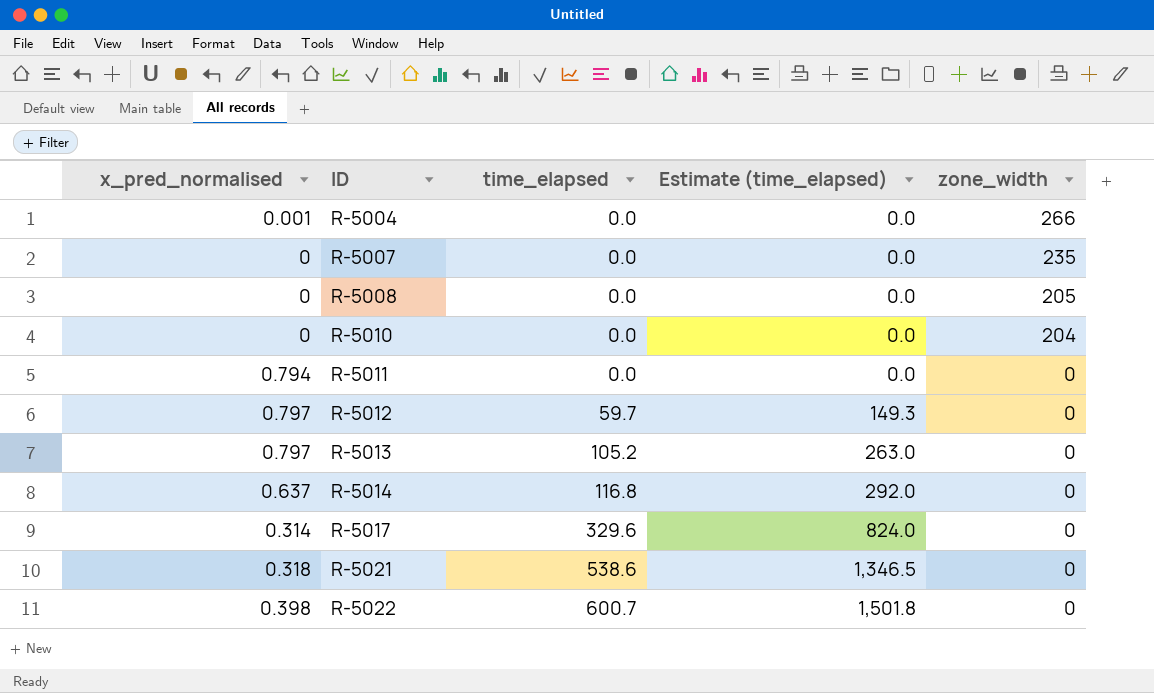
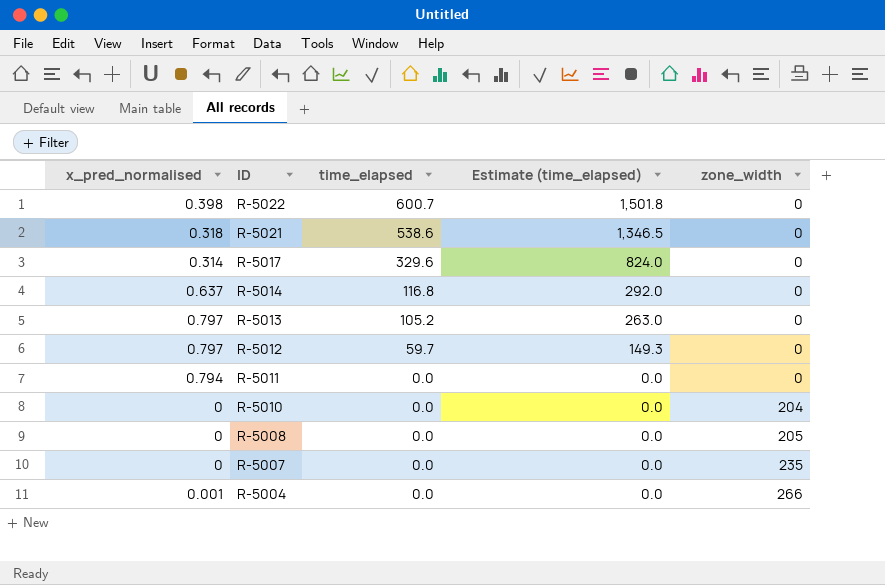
row order: ID ascending -> ID descending

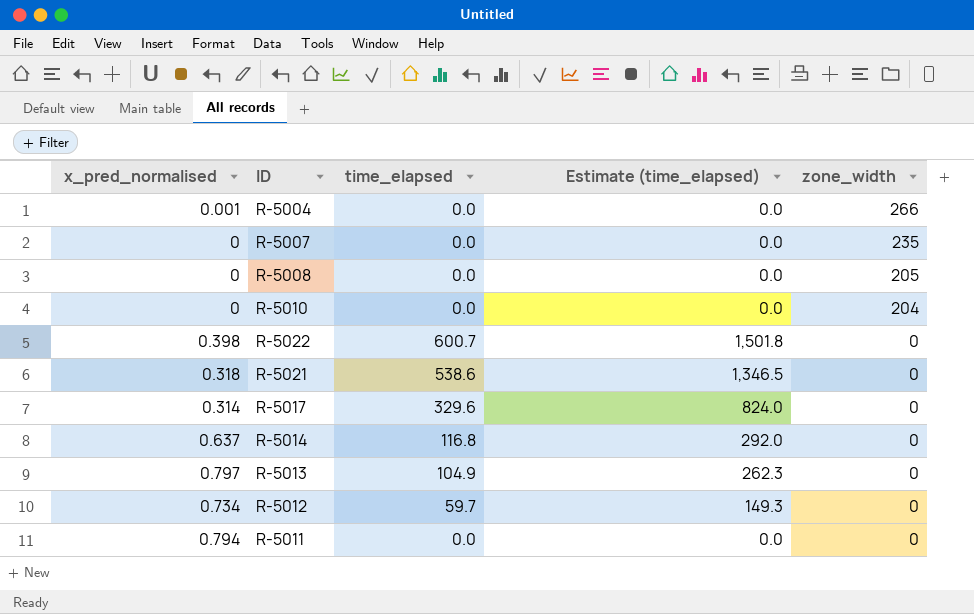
row order: ID descending -> zone_width descending
R-5013 | time_elapsed: 105.2 -> 104.9
R-5013 | Estimate (time_elapsed): 263.0 -> 262.3
R-5012 | x_pred_normalised: 0.797 -> 0.734

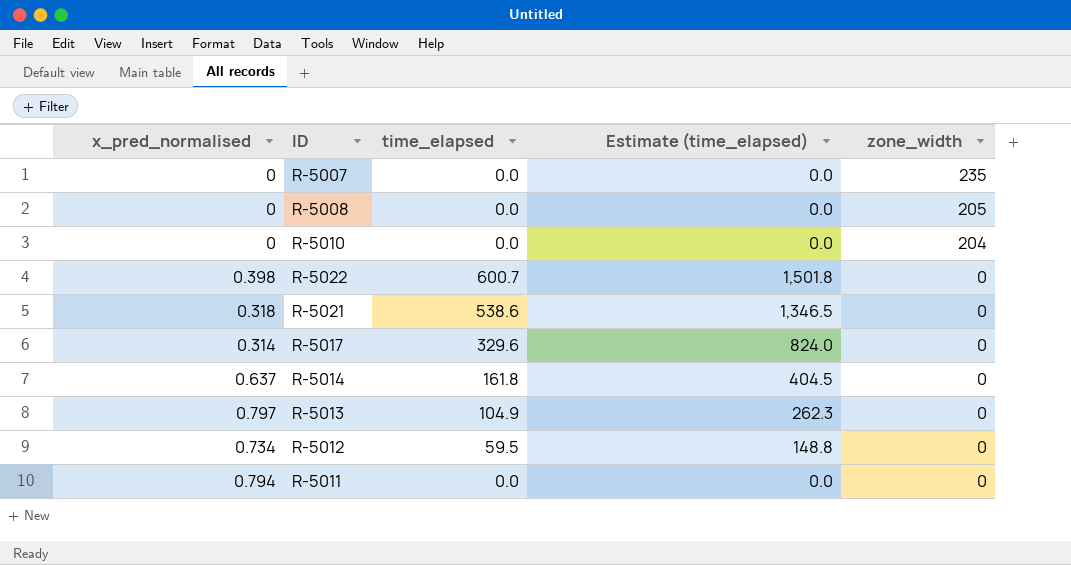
row R-5004: 0.001 | 0.0 | 0.0 | 266 -> none
R-5014 | time_elapsed: 116.8 -> 161.8
R-5014 | Estimate (time_elapsed): 292.0 -> 404.5
R-5012 | time_elapsed: 59.7 -> 59.5
R-5012 | Estimate (time_elapsed): 149.3 -> 148.8

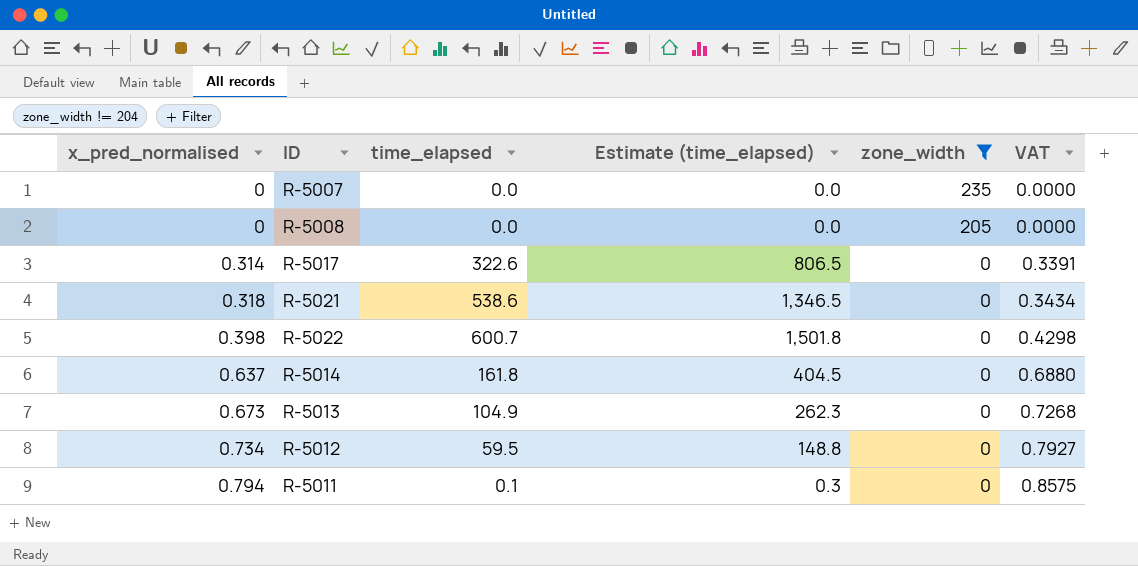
filter: none -> zone_width != 204
row order: zone_width descending -> x_pred_normalised ascending
column VAT | formula: none -> [x_pred_normalised] * 1.08
R-5017 | time_elapsed: 329.6 -> 322.6
R-5017 | Estimate (time_elapsed): 824.0 -> 806.5
R-5013 | x_pred_normalised: 0.797 -> 0.673
R-5011 | time_elapsed: 0.0 -> 0.1
R-5011 | Estimate (time_elapsed): 0.0 -> 0.3

